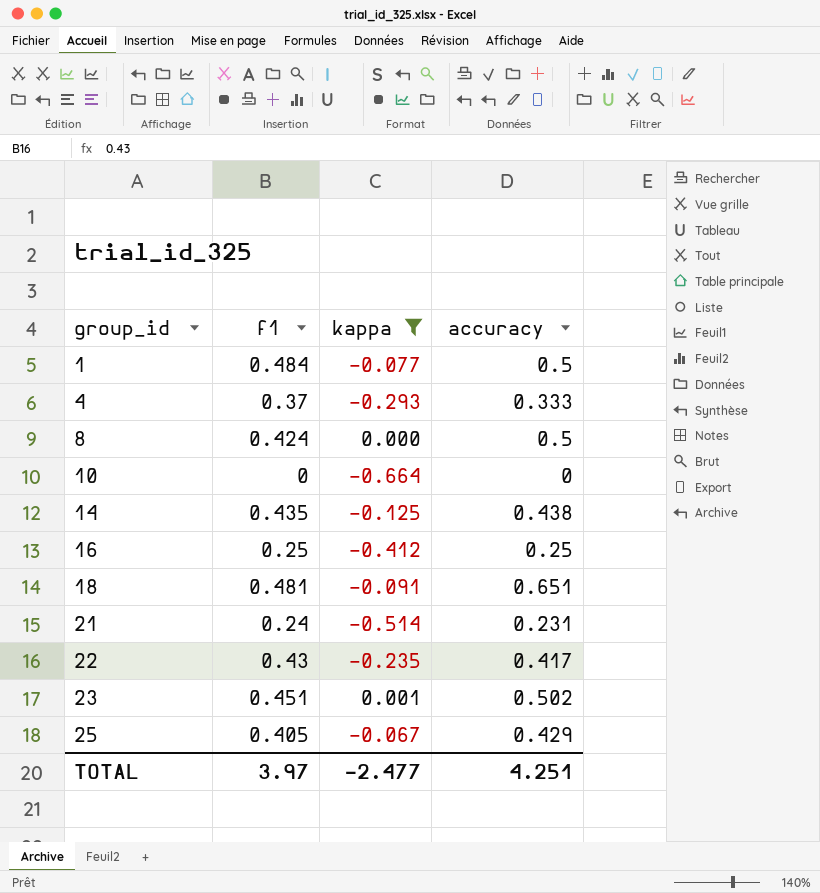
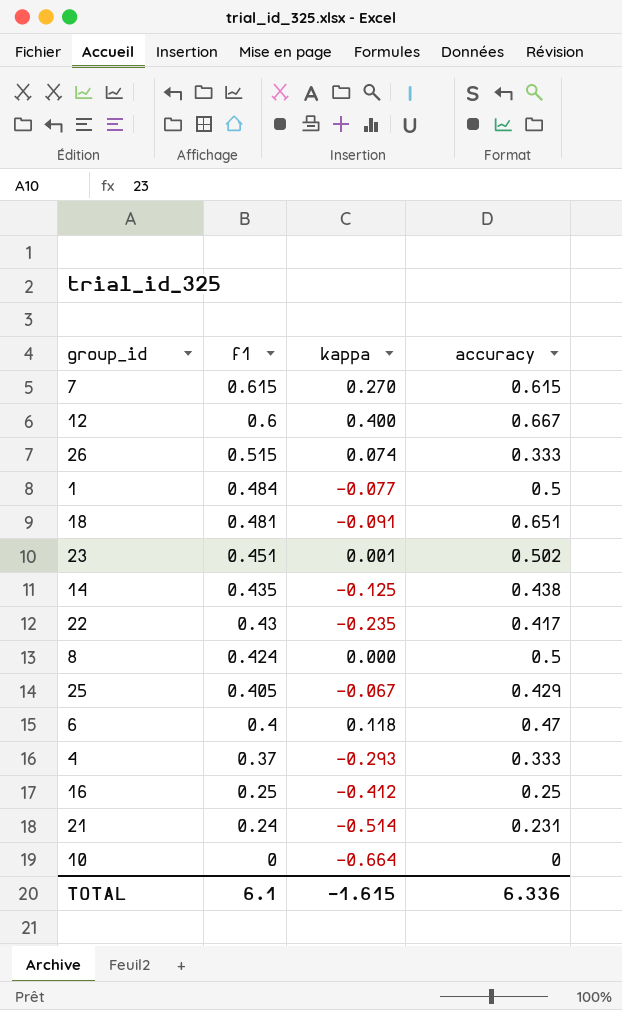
filter: kappa <= 0.001 -> none
row order: group_id ascending -> f1 descending
TOTAL | f1: 3.97 -> 6.1
TOTAL | kappa: -2.477 -> -1.615
TOTAL | accuracy: 4.251 -> 6.336

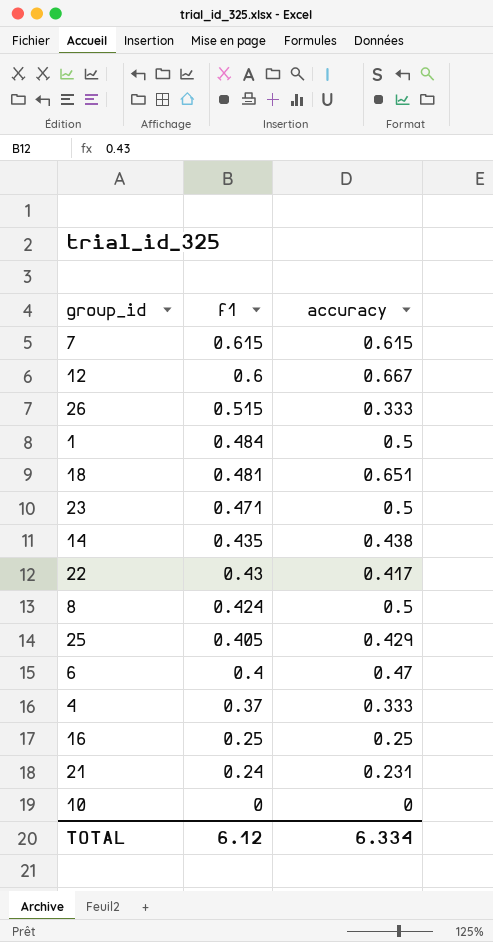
column kappa | position: 3 -> none
23 | f1: 0.451 -> 0.471
23 | accuracy: 0.502 -> 0.5
TOTAL | f1: 6.1 -> 6.12
TOTAL | accuracy: 6.336 -> 6.334

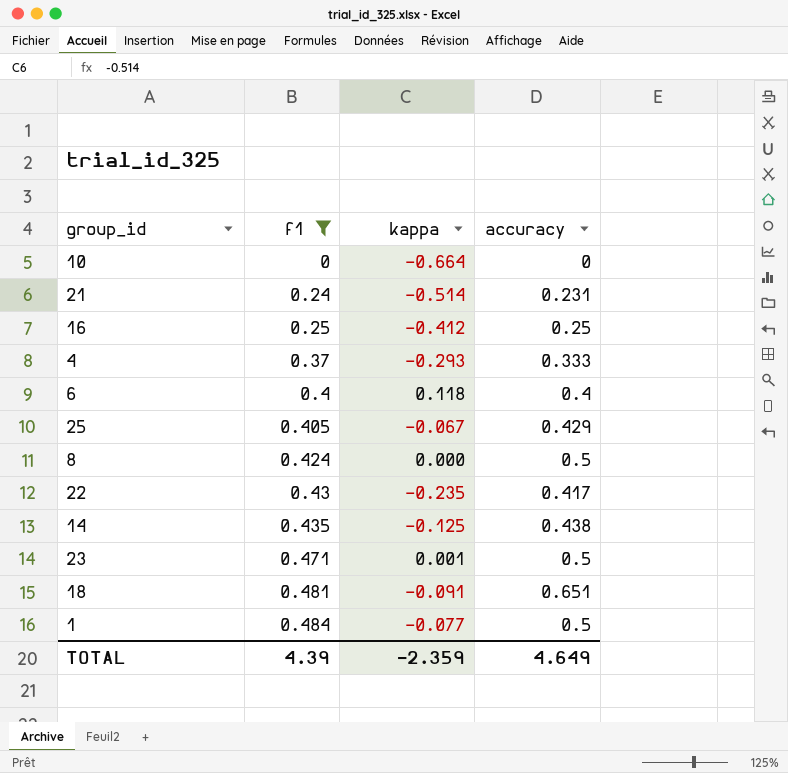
filter: none -> f1 <= 0.484
row order: f1 descending -> f1 ascending
column kappa | position: none -> 3
6 | accuracy: 0.47 -> 0.4
TOTAL | f1: 6.12 -> 4.39
TOTAL | accuracy: 6.334 -> 4.649

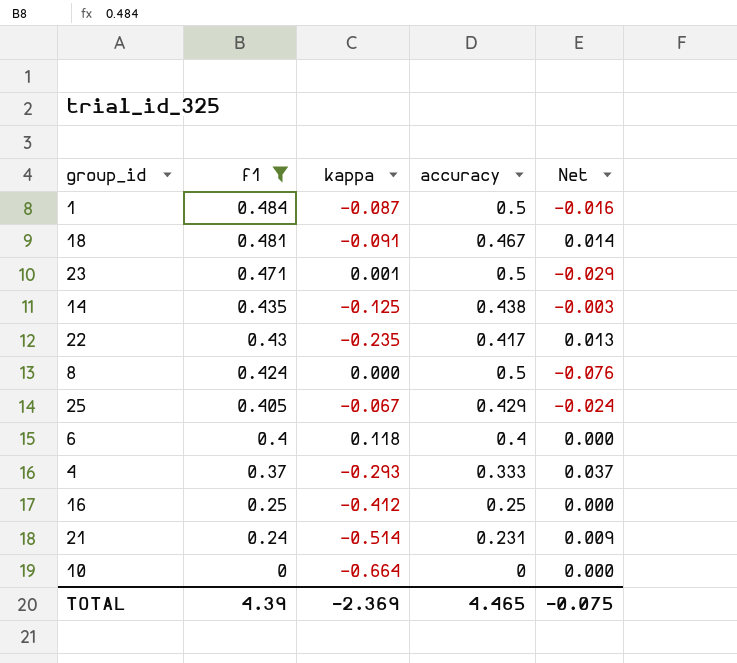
row order: f1 ascending -> f1 descending
column Net | formula: none -> [f1] - [accuracy]
1 | kappa: -0.077 -> -0.087
18 | accuracy: 0.651 -> 0.467
TOTAL | kappa: -2.359 -> -2.369
TOTAL | accuracy: 4.649 -> 4.465

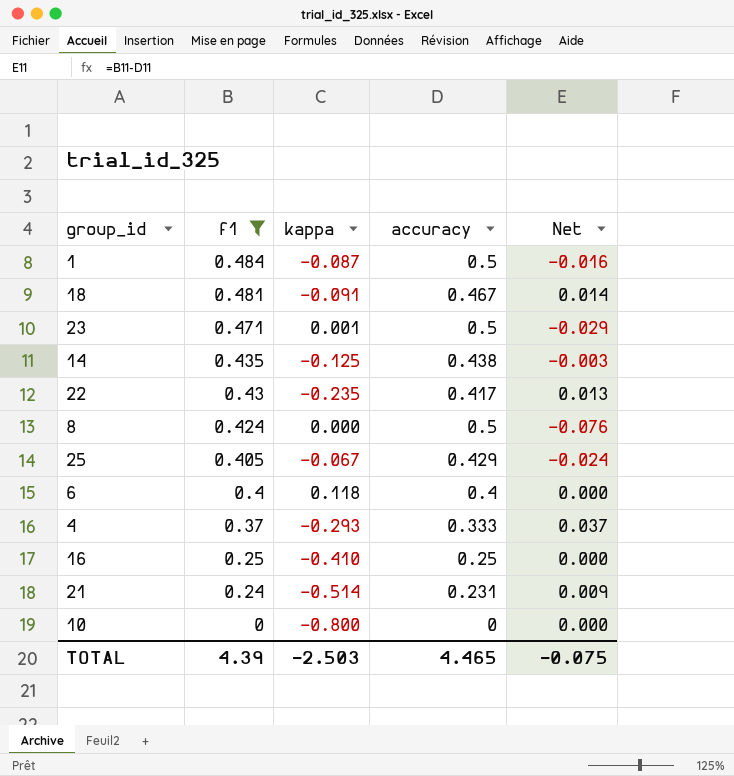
16 | kappa: -0.412 -> -0.410
10 | kappa: -0.664 -> -0.800
TOTAL | kappa: -2.369 -> -2.503

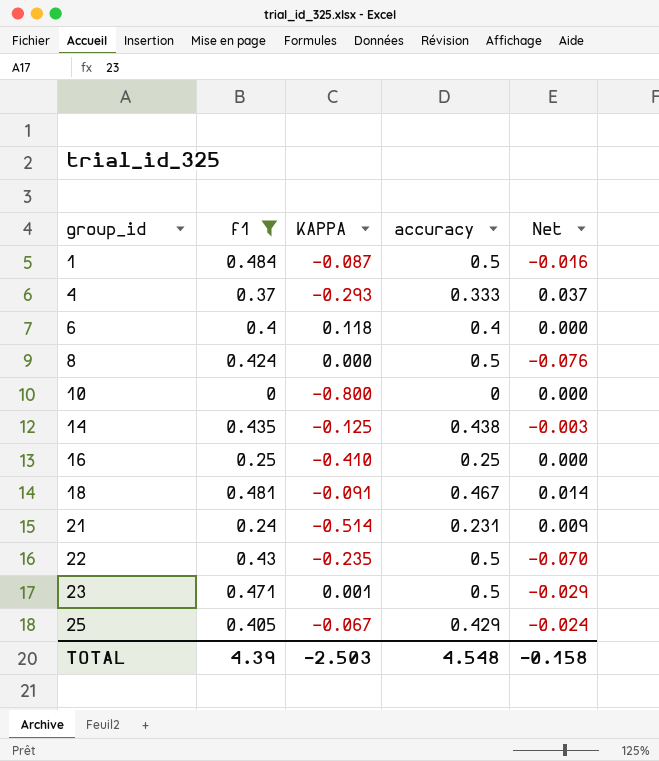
row order: f1 descending -> group_id ascending
column name: kappa -> KAPPA
22 | accuracy: 0.417 -> 0.5
22 | Net: 0.013 -> -0.070
TOTAL | accuracy: 4.465 -> 4.548
TOTAL | Net: -0.075 -> -0.158

